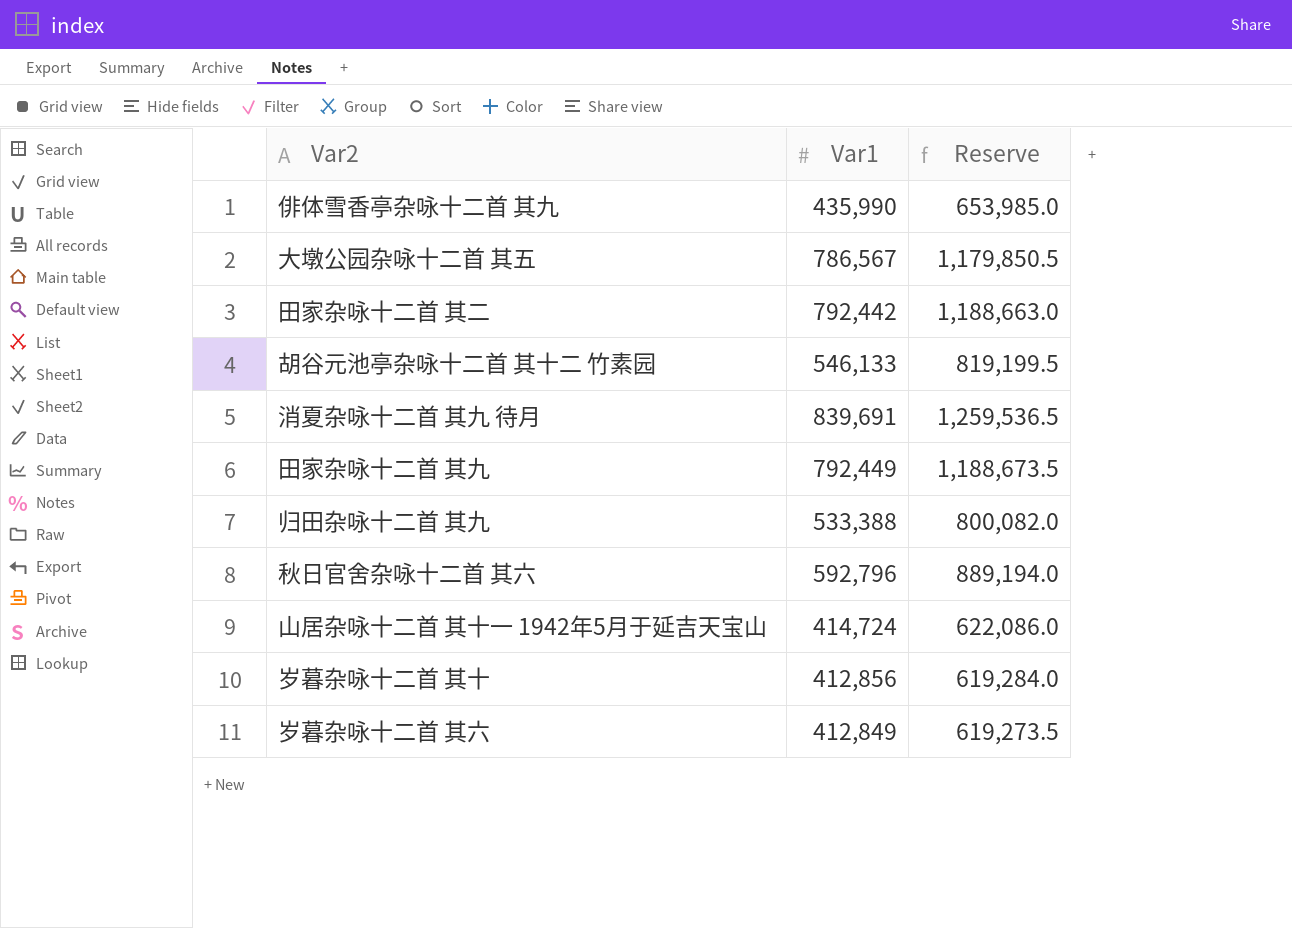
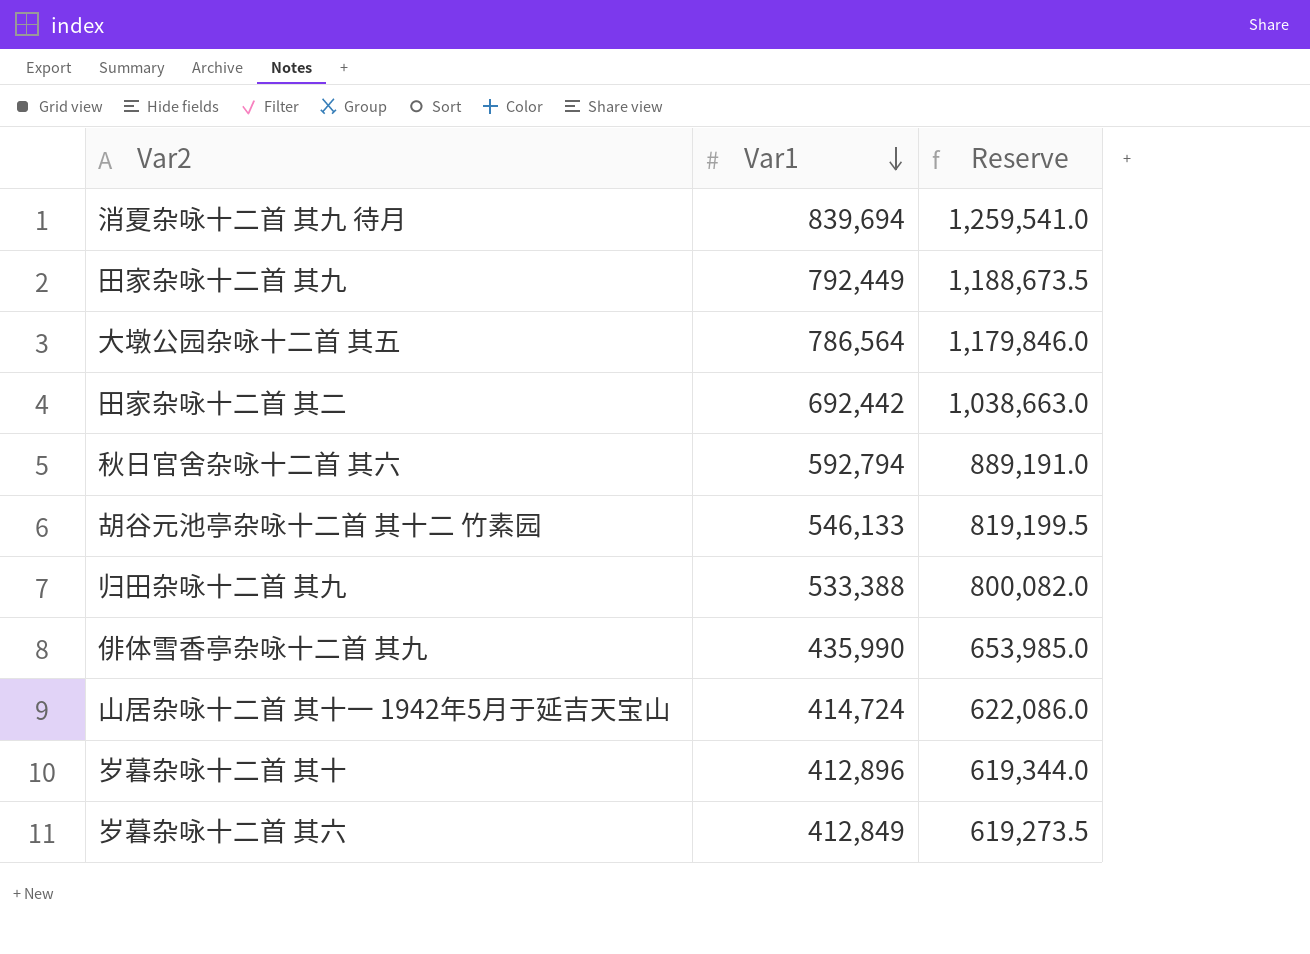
row order: none -> Var1 descending
消夏杂咏十二首 其九 待月 | Var1: 839,691 -> 839,694
消夏杂咏十二首 其九 待月 | Reserve: 1,259,536.5 -> 1,259,541.0
大墩公园杂咏十二首 其五 | Var1: 786,567 -> 786,564
大墩公园杂咏十二首 其五 | Reserve: 1,179,850.5 -> 1,179,846.0
田家杂咏十二首 其二 | Var1: 792,442 -> 692,442
田家杂咏十二首 其二 | Reserve: 1,188,663.0 -> 1,038,663.0
秋日官舍杂咏十二首 其六 | Var1: 592,796 -> 592,794
秋日官舍杂咏十二首 其六 | Reserve: 889,194.0 -> 889,191.0
岁暮杂咏十二首 其十 | Var1: 412,856 -> 412,896
岁暮杂咏十二首 其十 | Reserve: 619,284.0 -> 619,344.0

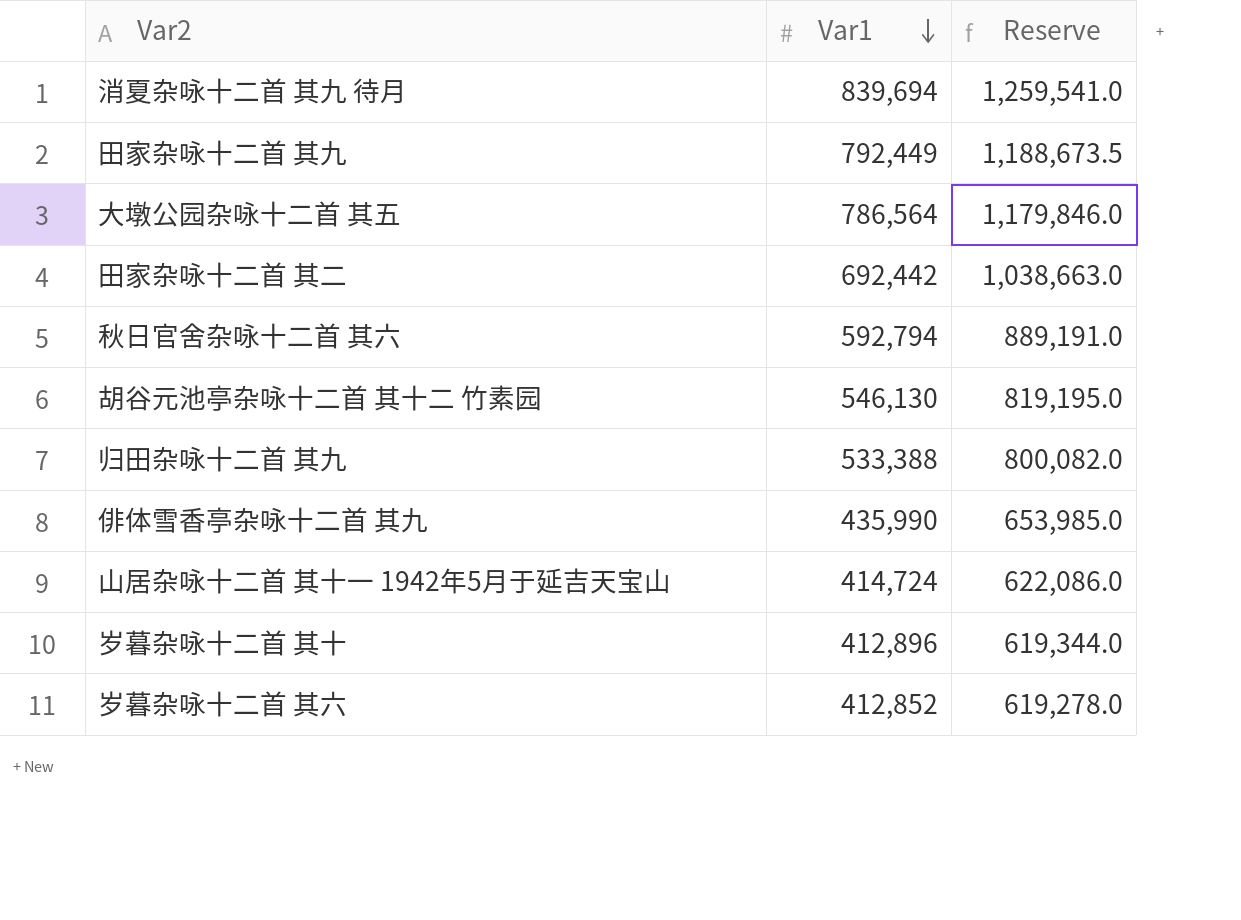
胡谷元池亭杂咏十二首 其十二 竹素园 | Var1: 546,133 -> 546,130
胡谷元池亭杂咏十二首 其十二 竹素园 | Reserve: 819,199.5 -> 819,195.0
岁暮杂咏十二首 其六 | Var1: 412,849 -> 412,852
岁暮杂咏十二首 其六 | Reserve: 619,273.5 -> 619,278.0

